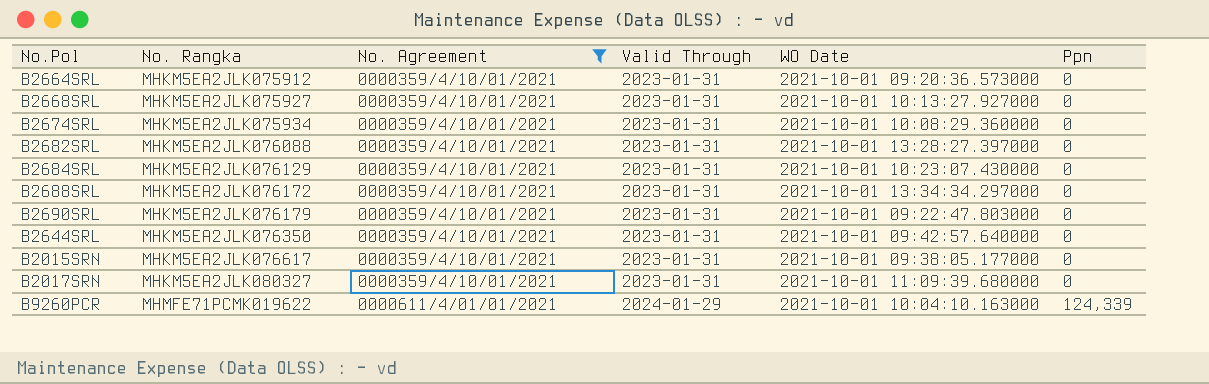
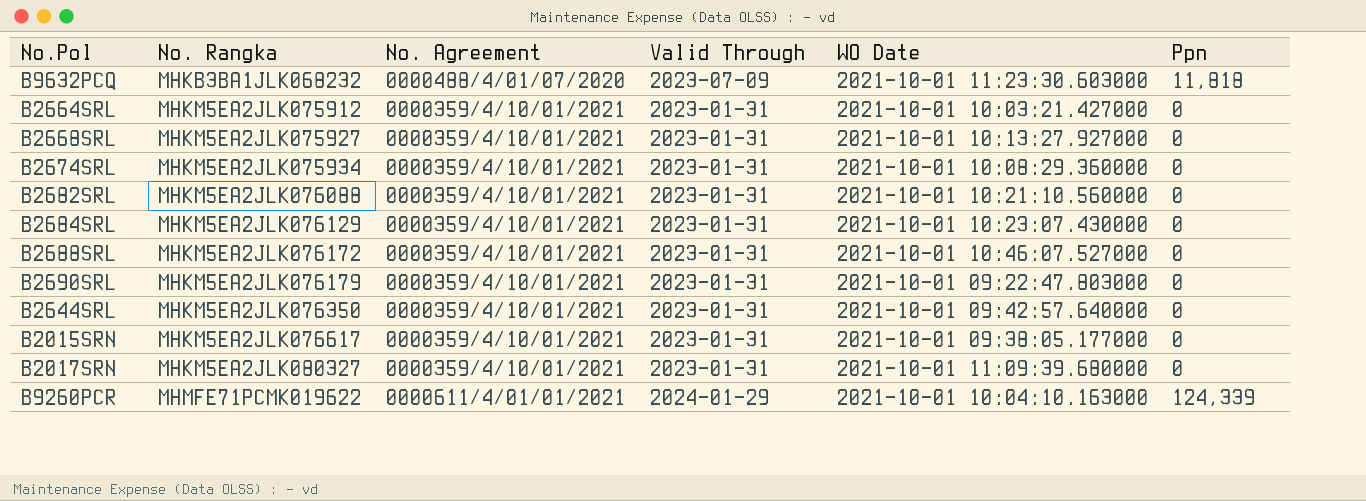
filter: No. Agreement != 0000488/4/01/07/2020 -> none
B2664SRL | WO Date: 2021-10-01 09:20:36.573000 -> 2021-10-01 10:03:21.427000
B2682SRL | WO Date: 2021-10-01 13:28:27.397000 -> 2021-10-01 10:21:10.560000
B2688SRL | WO Date: 2021-10-01 13:34:34.297000 -> 2021-10-01 10:46:07.527000

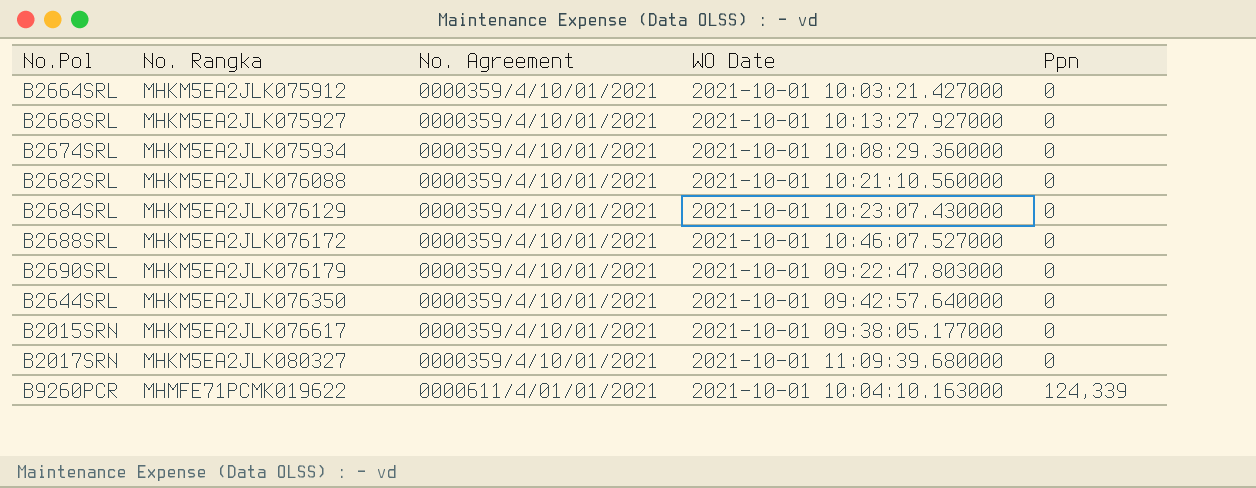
column Valid Through | position: 4 -> none
row B9632PCQ: MHKB3BA1JLK068232 | 0000488/4/01/07/2020 | 2023-07-09 | 2021-10-01 11:23:30.603000 | 11,818 -> none

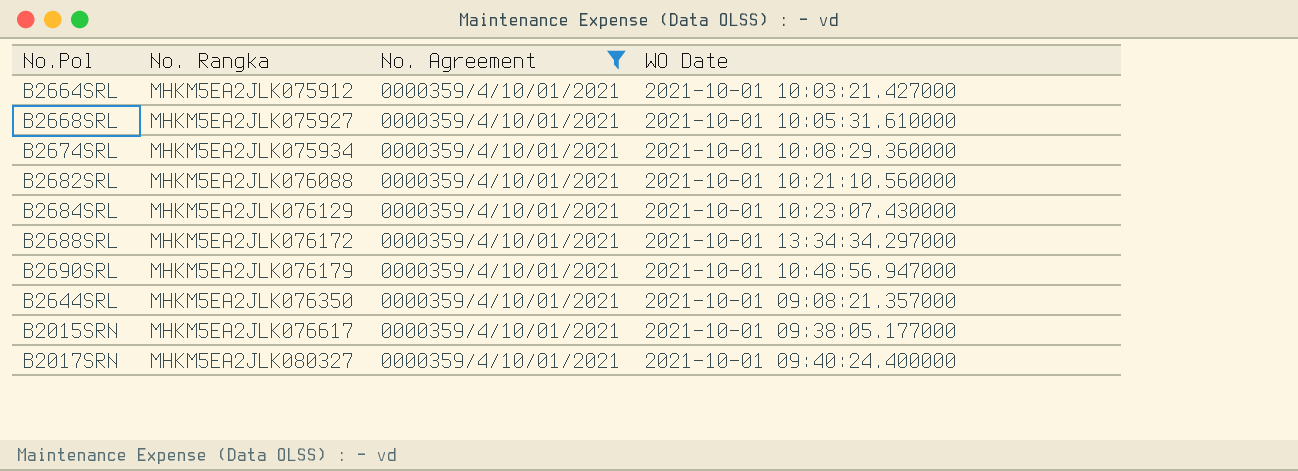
filter: none -> No. Agreement = 0000359/4/10/01/2021
column Ppn | position: 5 -> none
B2668SRL | WO Date: 2021-10-01 10:13:27.927000 -> 2021-10-01 10:05:31.610000
B2688SRL | WO Date: 2021-10-01 10:46:07.527000 -> 2021-10-01 13:34:34.297000
B2690SRL | WO Date: 2021-10-01 09:22:47.803000 -> 2021-10-01 10:48:56.947000
B2644SRL | WO Date: 2021-10-01 09:42:57.640000 -> 2021-10-01 09:08:21.357000
B2017SRN | WO Date: 2021-10-01 11:09:39.680000 -> 2021-10-01 09:40:24.400000

